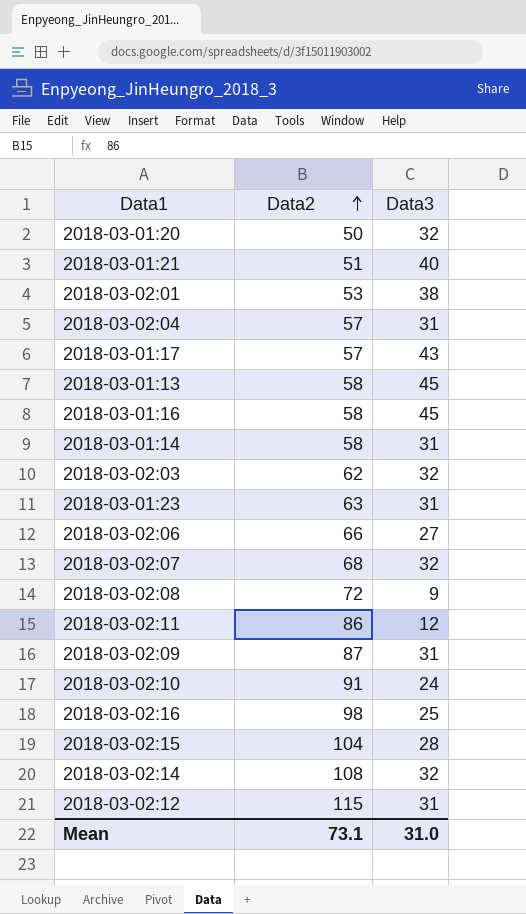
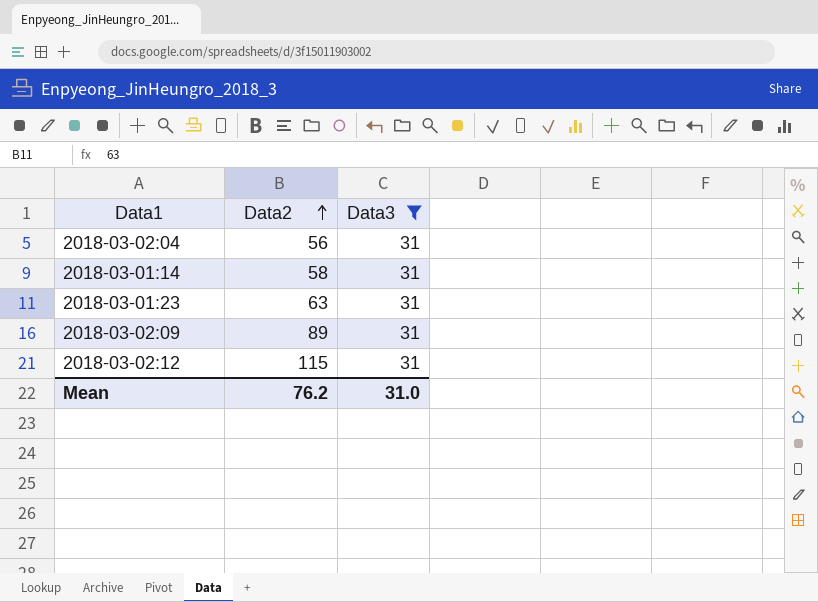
filter: none -> Data3 = 31
2018-03-02:04 | Data2: 57 -> 56
2018-03-02:09 | Data2: 87 -> 89
Mean | Data2: 73.1 -> 76.2

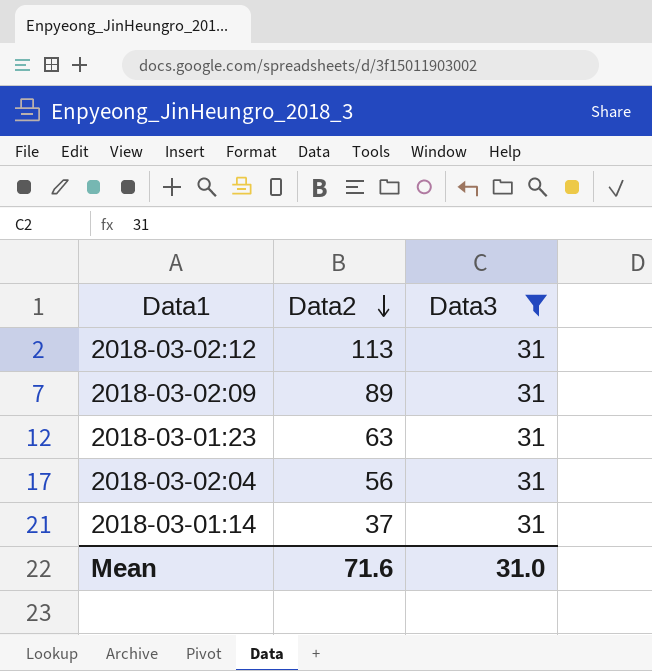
row order: Data2 ascending -> Data2 descending
2018-03-02:12 | Data2: 115 -> 113
2018-03-01:14 | Data2: 58 -> 37
Mean | Data2: 76.2 -> 71.6

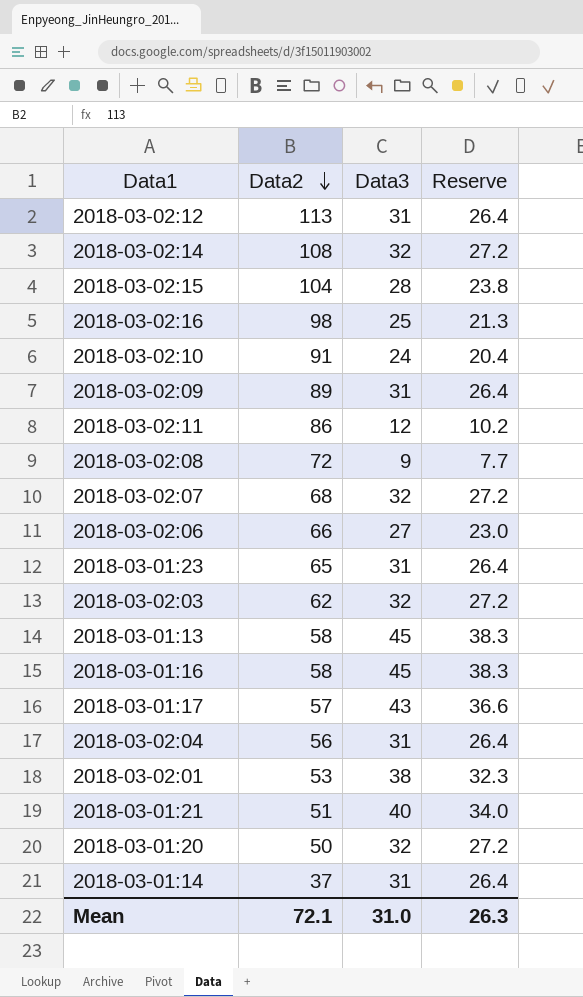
filter: Data3 = 31 -> none
column Reserve | formula: none -> [Data3] * 0.85
2018-03-01:23 | Data2: 63 -> 65
Mean | Data2: 71.6 -> 72.1

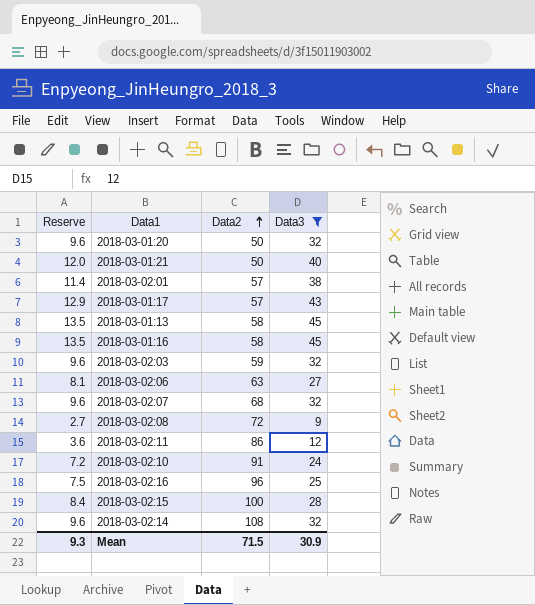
filter: none -> Data3 != 31
row order: Data2 descending -> Data2 ascending
column Reserve | formula: [Data3] * 0.85 -> [Data3] * 0.3
column Reserve | position: 4 -> 1
2018-03-01:21 | Data2: 51 -> 50
2018-03-02:01 | Data2: 53 -> 57
2018-03-02:03 | Data2: 62 -> 59
2018-03-02:06 | Data2: 66 -> 63
2018-03-02:16 | Data2: 98 -> 96
2018-03-02:15 | Data2: 104 -> 100
Mean | Reserve: 26.3 -> 9.3
Mean | Data2: 72.1 -> 71.5
Mean | Data3: 31.0 -> 30.9

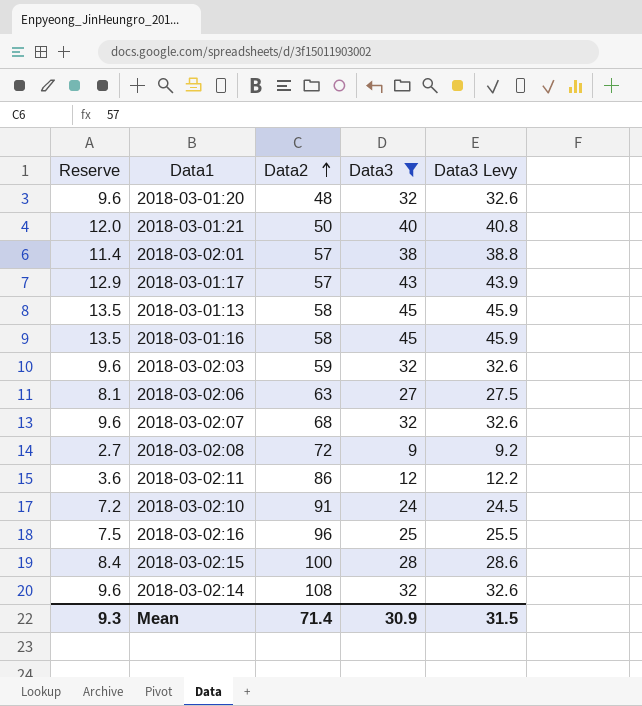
column Data3 Levy | formula: none -> [Data3] * 1.02
2018-03-01:20 | Data2: 50 -> 48
Mean | Data2: 71.5 -> 71.4

